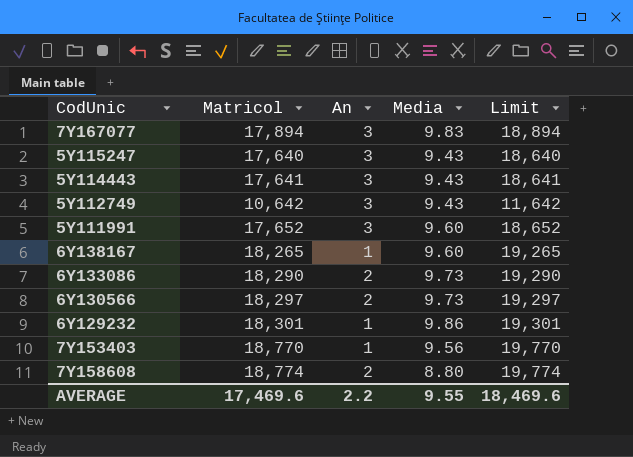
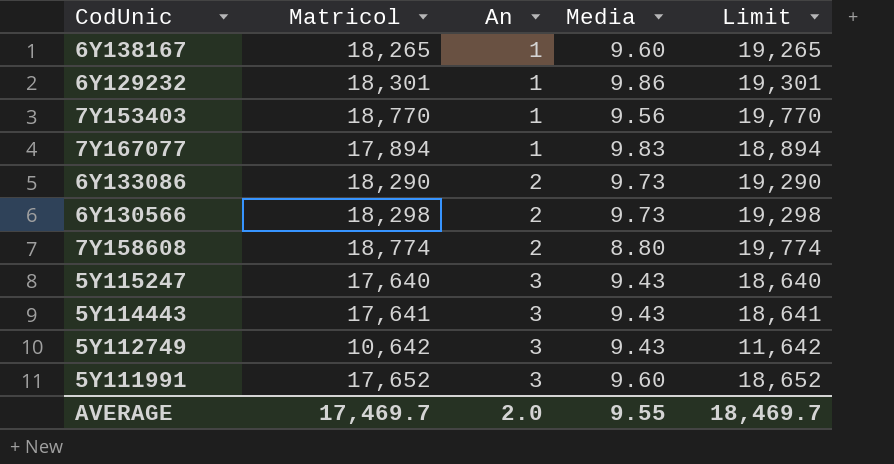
row order: none -> An ascending
7Y167077 | An: 3 -> 1
6Y130566 | Matricol: 18,297 -> 18,298
6Y130566 | Limit: 19,297 -> 19,298
AVERAGE | Matricol: 17,469.6 -> 17,469.7
AVERAGE | An: 2.2 -> 2.0
AVERAGE | Limit: 18,469.6 -> 18,469.7

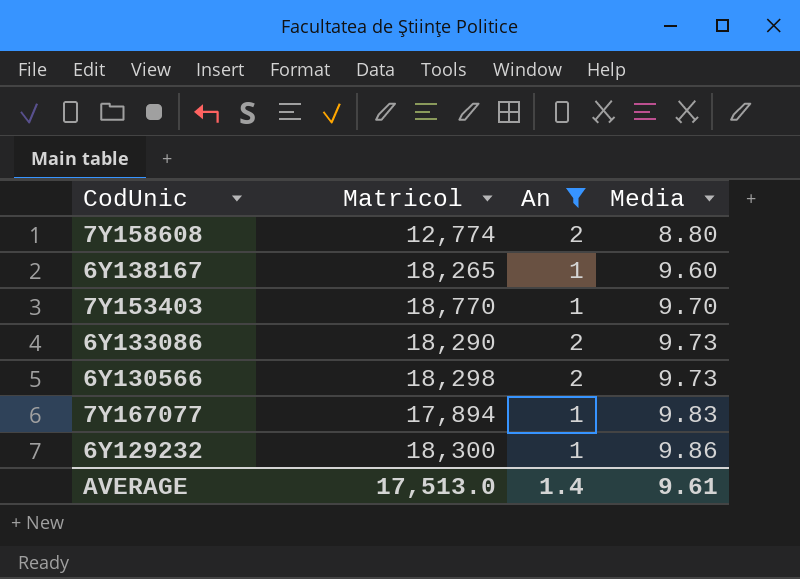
filter: none -> An != 3
row order: An ascending -> Media ascending
column Limit | formula: [Matricol] + 1000 -> none
7Y158608 | Matricol: 18,774 -> 12,774
7Y153403 | Media: 9.56 -> 9.70
6Y129232 | Matricol: 18,301 -> 18,300
AVERAGE | Matricol: 17,469.7 -> 17,513.0
AVERAGE | An: 2.0 -> 1.4
AVERAGE | Media: 9.55 -> 9.61

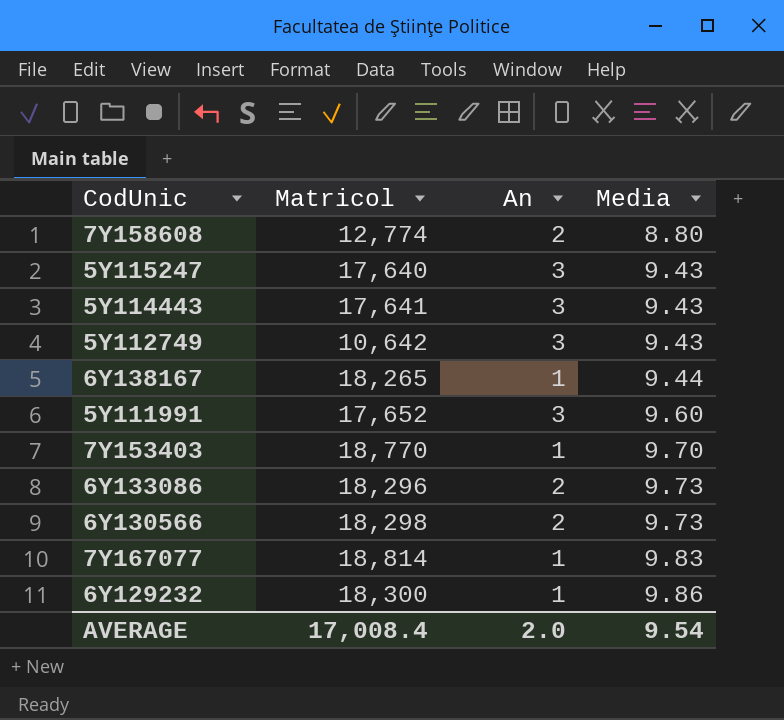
filter: An != 3 -> none
6Y138167 | Media: 9.60 -> 9.44
6Y133086 | Matricol: 18,290 -> 18,296
7Y167077 | Matricol: 17,894 -> 18,814
AVERAGE | Matricol: 17,513.0 -> 17,008.4
AVERAGE | An: 1.4 -> 2.0
AVERAGE | Media: 9.61 -> 9.54

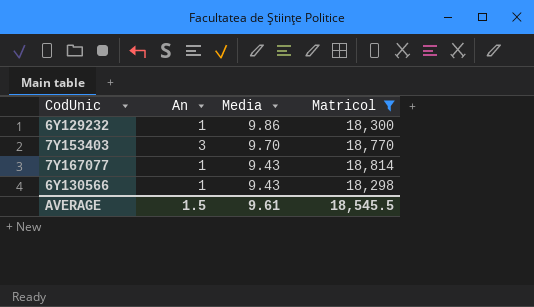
filter: none -> Matricol >= 18,298
row order: Media ascending -> Media descending
column Matricol | position: 2 -> 4
7Y153403 | An: 1 -> 3
7Y167077 | Media: 9.83 -> 9.43
6Y130566 | An: 2 -> 1
6Y130566 | Media: 9.73 -> 9.43
AVERAGE | An: 2.0 -> 1.5
AVERAGE | Media: 9.54 -> 9.61
AVERAGE | Matricol: 17,008.4 -> 18,545.5

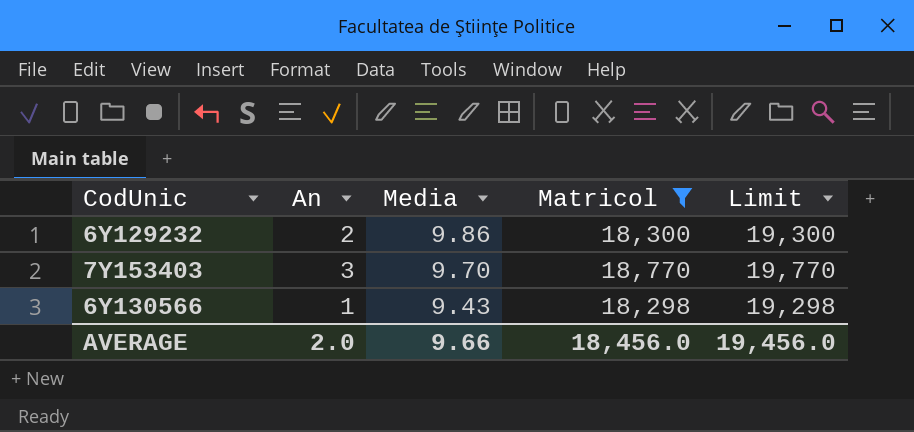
column Limit | formula: none -> [Matricol] + 1000
row 7Y167077: 1 | 9.43 | 18,814 -> none
6Y129232 | An: 1 -> 2
AVERAGE | An: 1.5 -> 2.0
AVERAGE | Media: 9.61 -> 9.66
AVERAGE | Matricol: 18,545.5 -> 18,456.0

